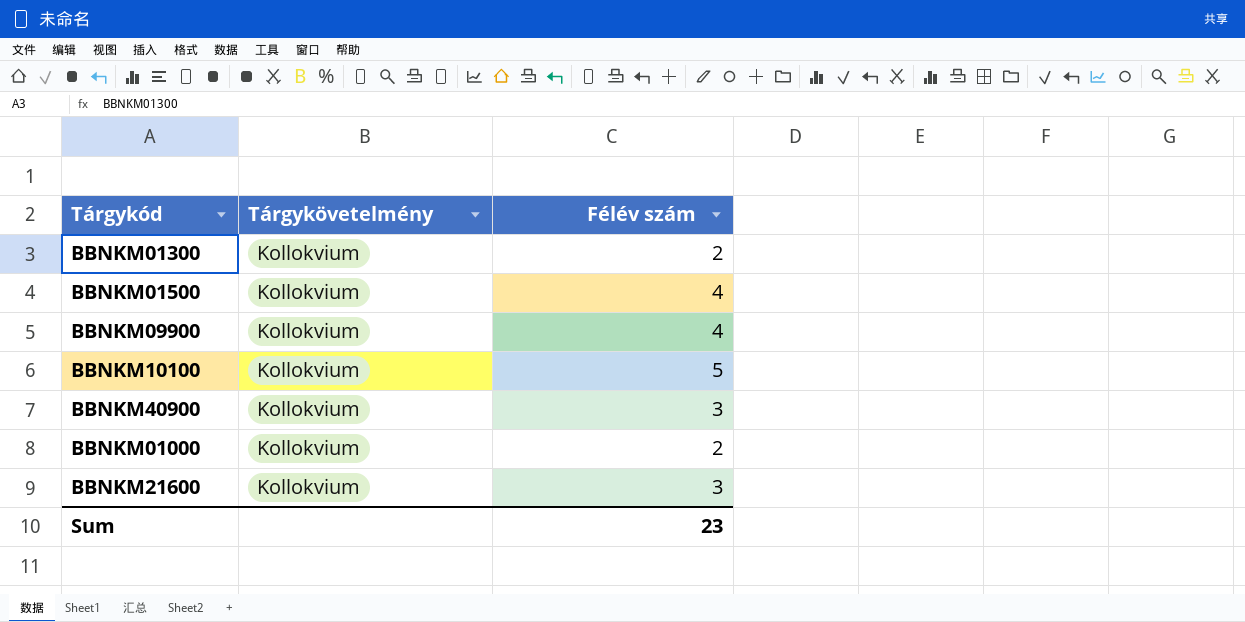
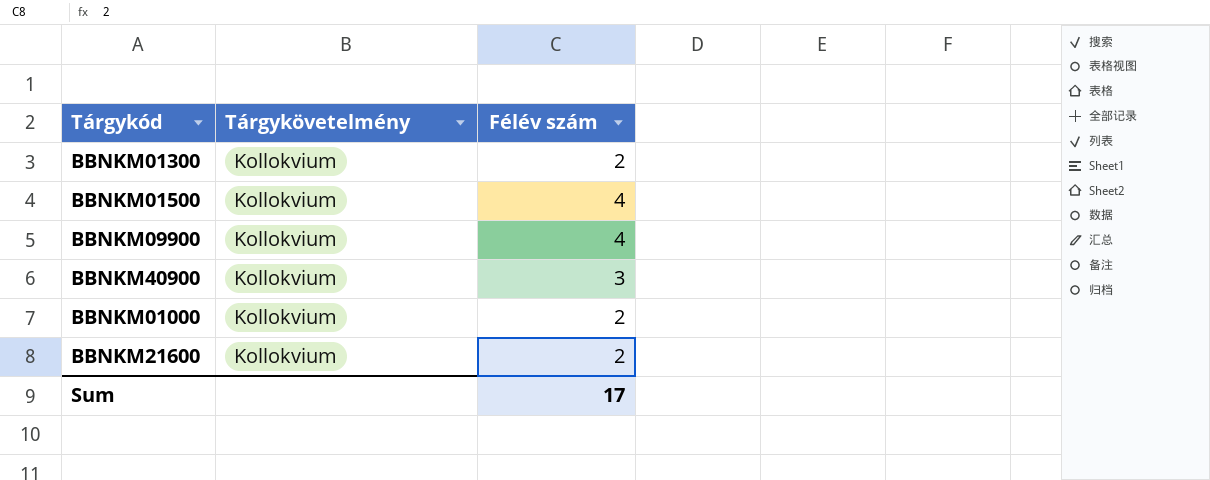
row BBNKM10100: Kollokvium | 5 -> none
BBNKM21600 | Félév szám: 3 -> 2
Sum | Félév szám: 23 -> 17

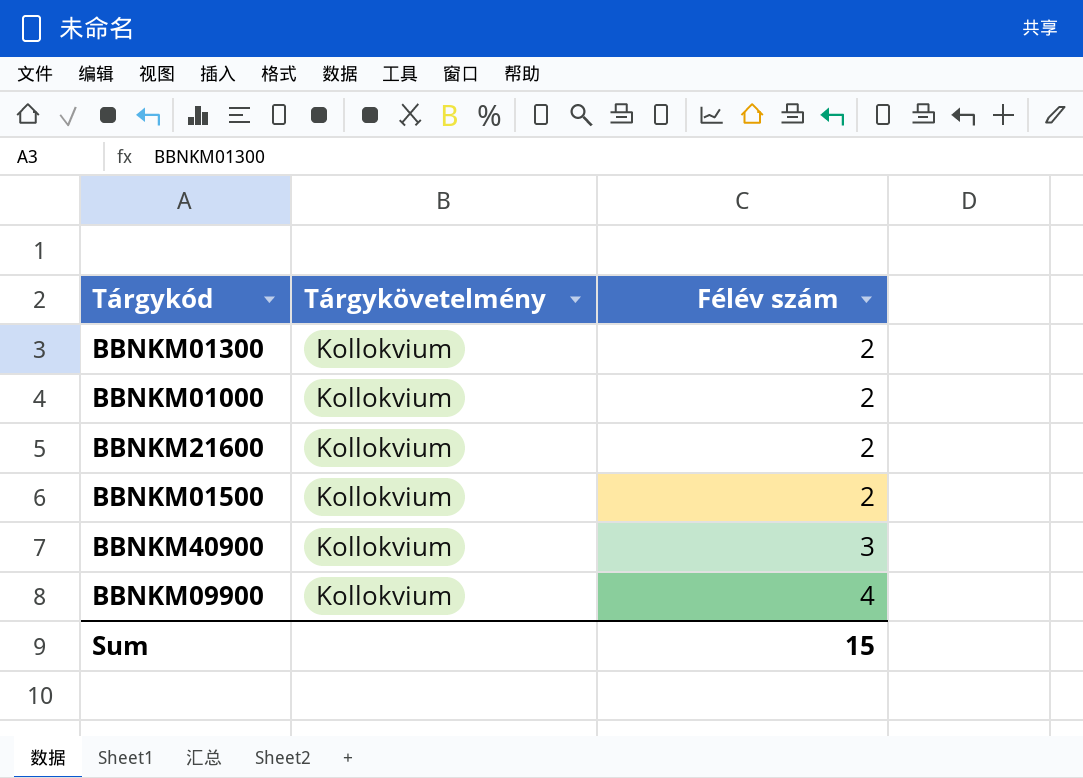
row order: none -> Félév szám ascending
BBNKM01500 | Félév szám: 4 -> 2
Sum | Félév szám: 17 -> 15

